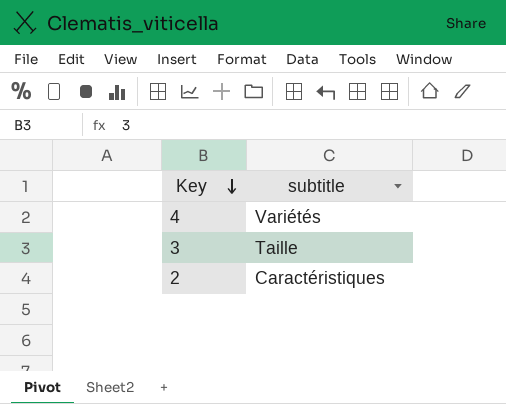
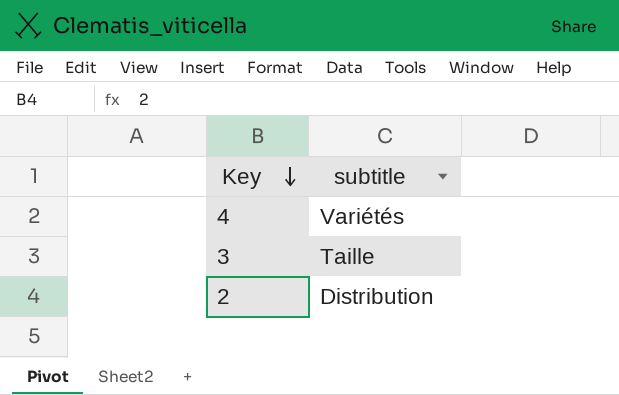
2 | subtitle: Caractéristiques -> Distribution

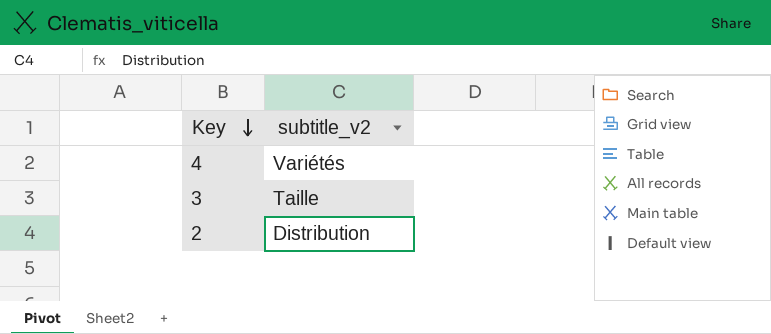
column name: subtitle -> subtitle_v2

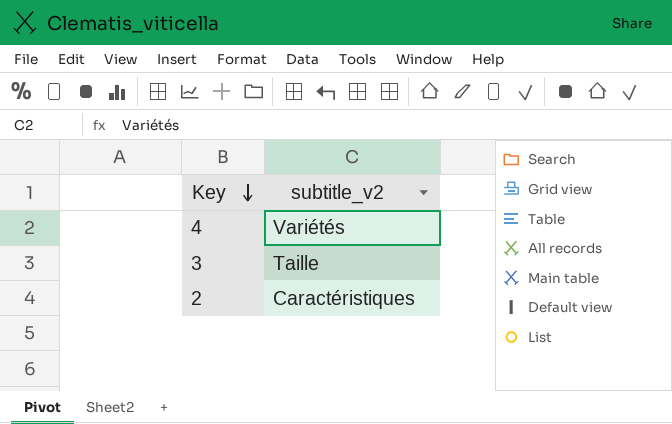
2 | subtitle_v2: Distribution -> Caractéristiques

